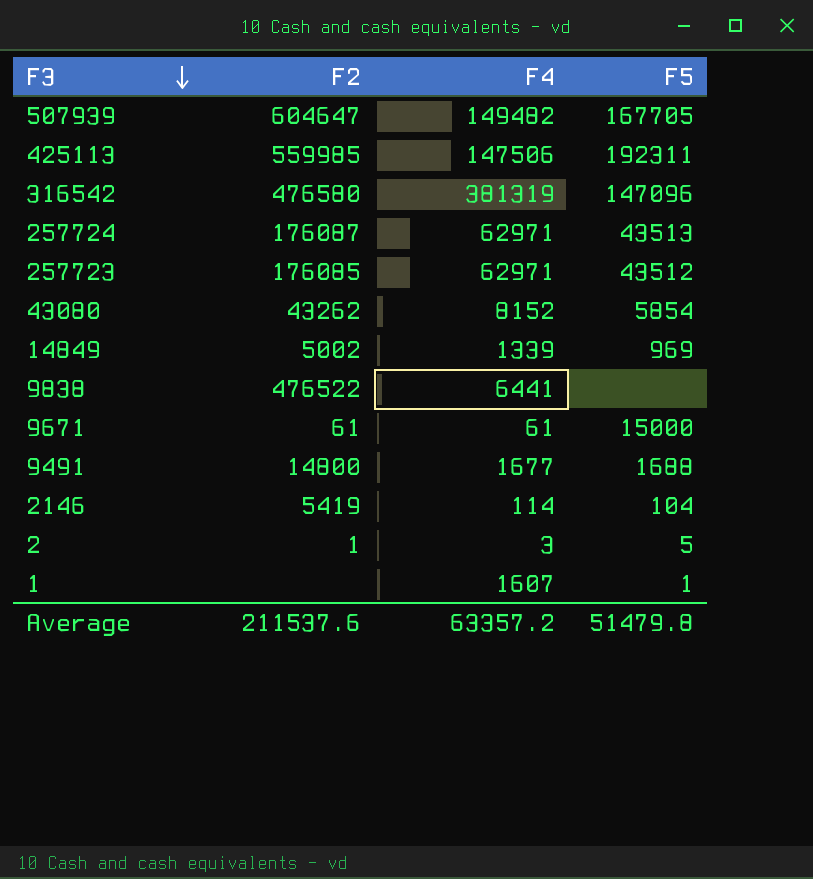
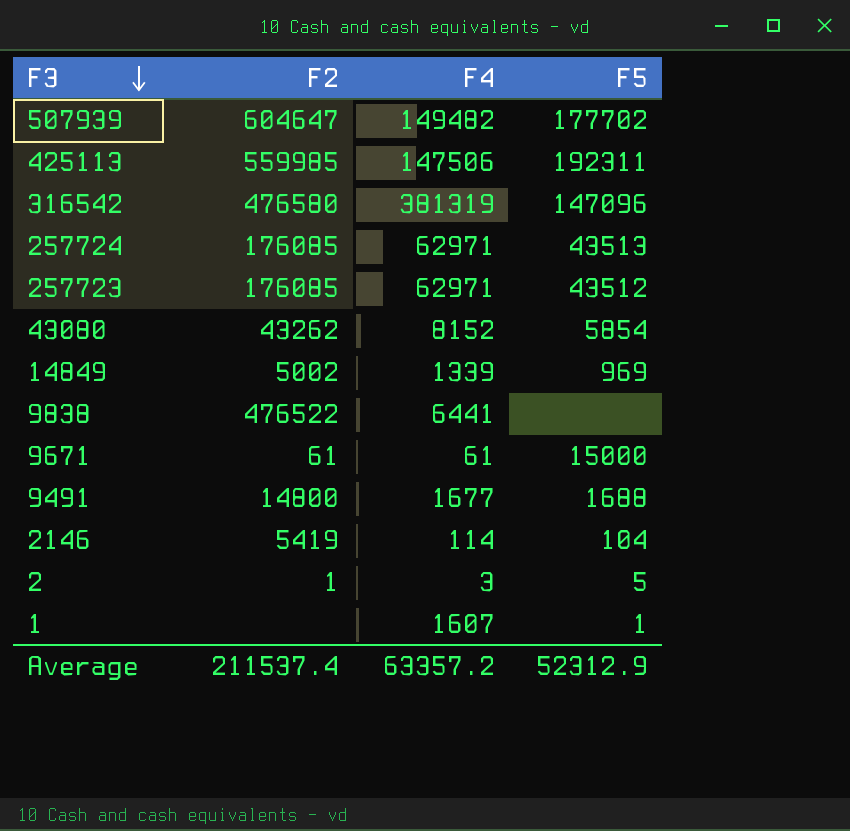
507939 | F5: 167705 -> 177702
257724 | F2: 176087 -> 176085
Average | F2: 211537.6 -> 211537.4
Average | F5: 51479.8 -> 52312.9

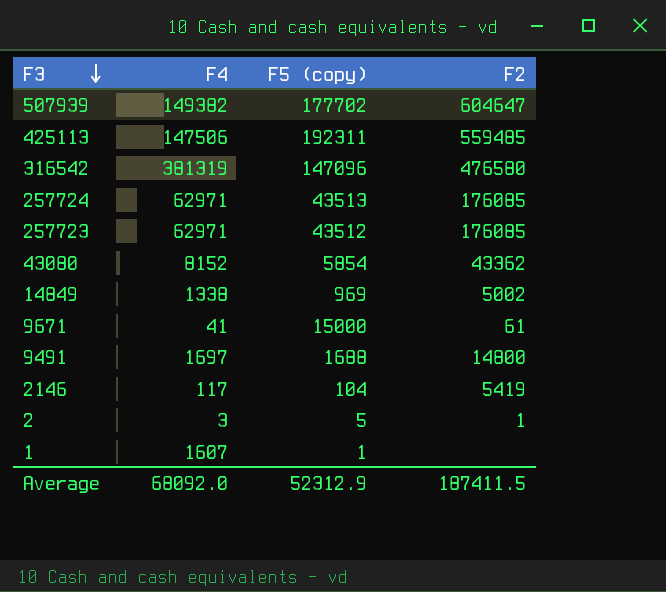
column name: F5 -> F5 (copy)
column F2 | position: 2 -> 4
row 9838: 476522 | 6441 | none -> none
507939 | F4: 149482 -> 149382
425113 | F2: 559985 -> 559485
43080 | F2: 43262 -> 43362
14849 | F4: 1339 -> 1338
9671 | F4: 61 -> 41
9491 | F4: 1677 -> 1697
2146 | F4: 114 -> 117
Average | F4: 63357.2 -> 68092.0
Average | F2: 211537.4 -> 187411.5

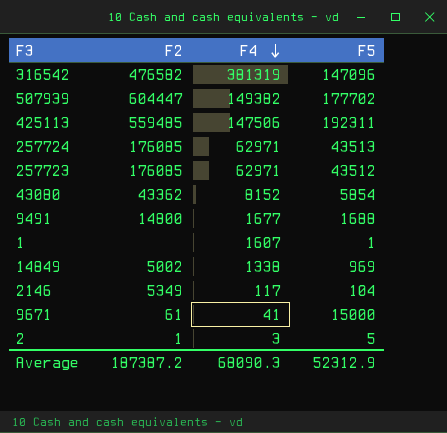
row order: F3 descending -> F4 descending
column F2 | position: 4 -> 2
column name: F5 (copy) -> F5
316542 | F2: 476580 -> 476582
507939 | F2: 604647 -> 604447
9491 | F4: 1697 -> 1677
2146 | F2: 5419 -> 5349
Average | F2: 187411.5 -> 187387.2
Average | F4: 68092.0 -> 68090.3

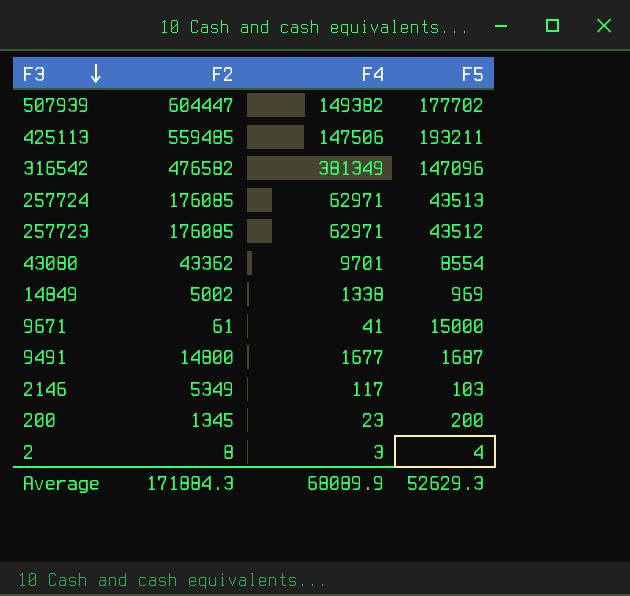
row order: F4 descending -> F3 descending
row 1: none | 1607 | 1 -> none
425113 | F5: 192311 -> 193211
316542 | F4: 381319 -> 381349
43080 | F4: 8152 -> 9701
43080 | F5: 5854 -> 8554
9491 | F5: 1688 -> 1687
2146 | F5: 104 -> 103
row 200: none -> 1345 | 23 | 200
2 | F2: 1 -> 8
2 | F5: 5 -> 4
Average | F2: 187387.2 -> 171884.3
Average | F4: 68090.3 -> 68089.9
Average | F5: 52312.9 -> 52629.3

